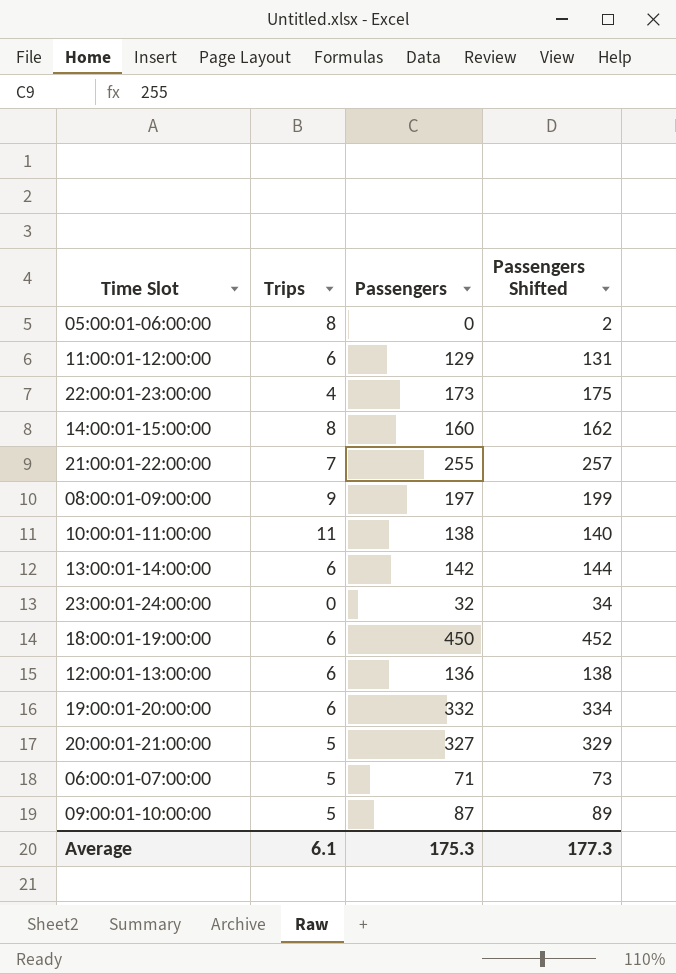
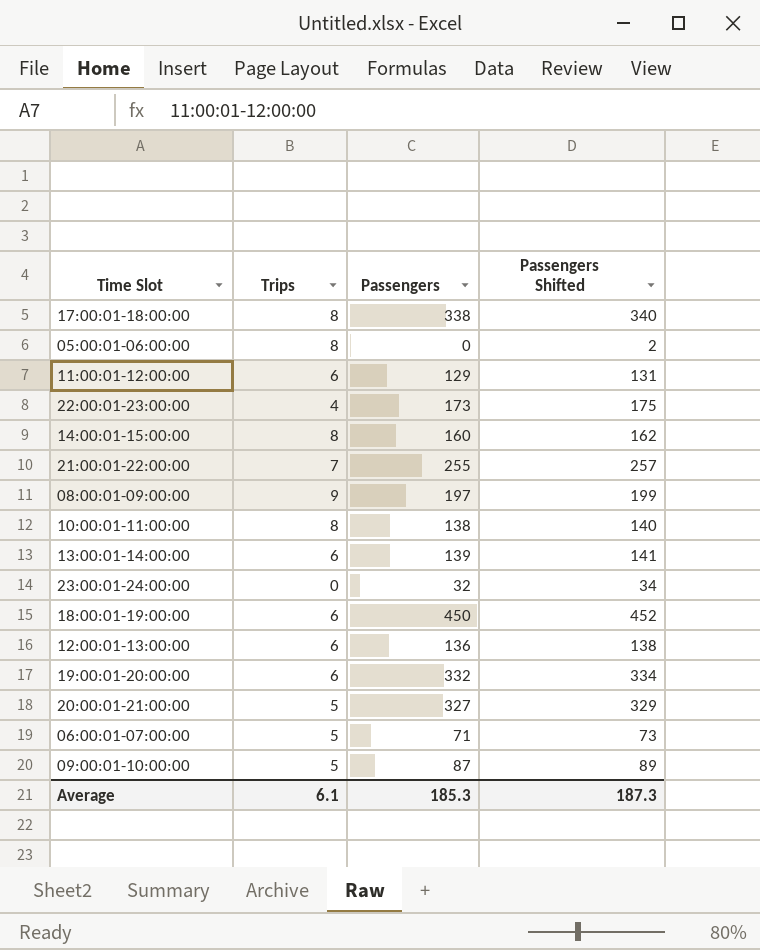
row 17:00:01-18:00:00: none -> 8 | 338 | 340
10:00:01-11:00:00 | Trips: 11 -> 8
13:00:01-14:00:00 | Passengers: 142 -> 139
13:00:01-14:00:00 | Passengers Shifted: 144 -> 141
Average | Passengers: 175.3 -> 185.3
Average | Passengers Shifted: 177.3 -> 187.3

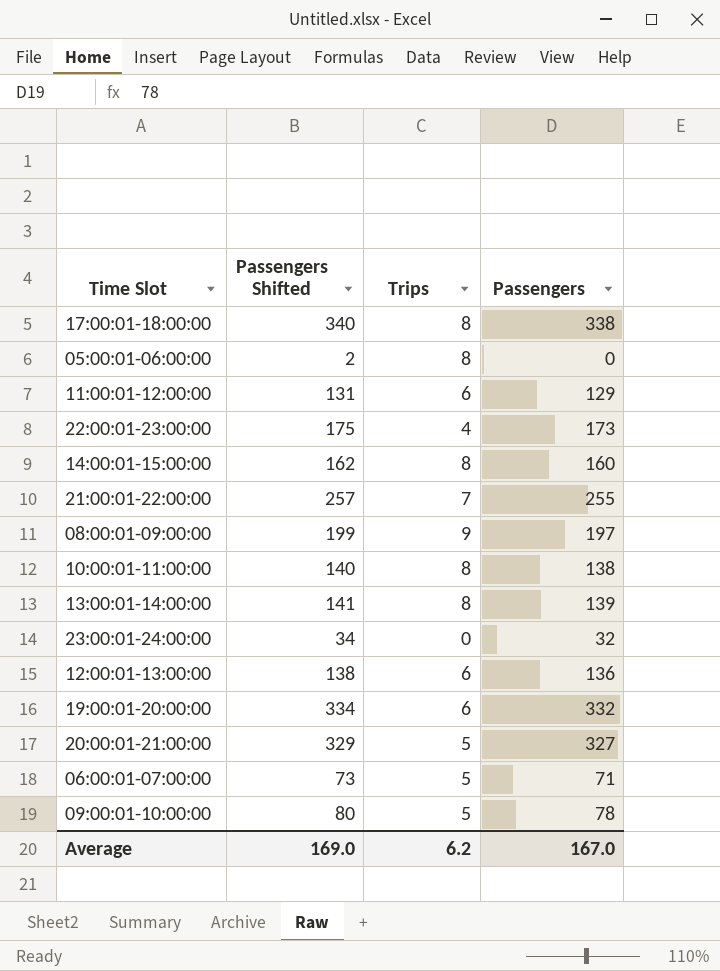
column Passengers Shifted | position: 4 -> 2
row 18:00:01-19:00:00: 6 | 450 | 452 -> none
13:00:01-14:00:00 | Trips: 6 -> 8
09:00:01-10:00:00 | Passengers Shifted: 89 -> 80
09:00:01-10:00:00 | Passengers: 87 -> 78
Average | Passengers Shifted: 187.3 -> 169.0
Average | Trips: 6.1 -> 6.2
Average | Passengers: 185.3 -> 167.0

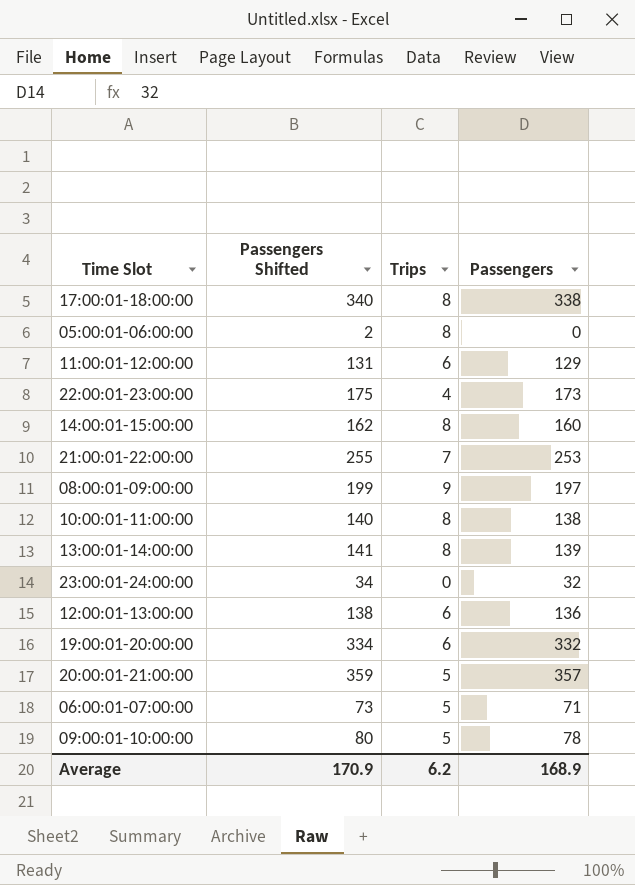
21:00:01-22:00:00 | Passengers Shifted: 257 -> 255
21:00:01-22:00:00 | Passengers: 255 -> 253
20:00:01-21:00:00 | Passengers Shifted: 329 -> 359
20:00:01-21:00:00 | Passengers: 327 -> 357
Average | Passengers Shifted: 169.0 -> 170.9
Average | Passengers: 167.0 -> 168.9

